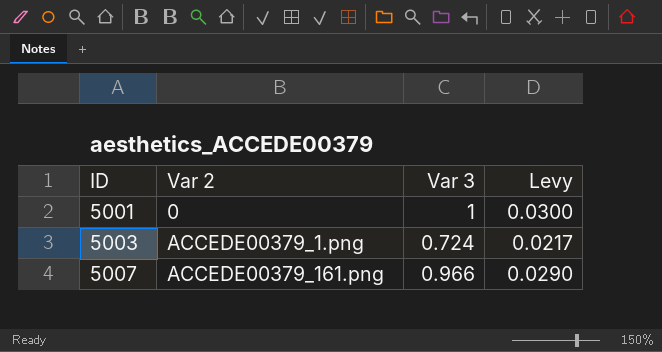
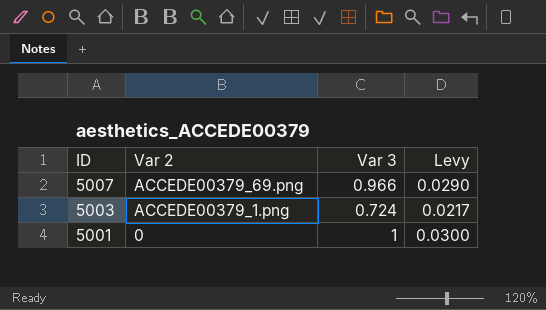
row order: ID ascending -> ID descending
5007 | Var 2: ACCEDE00379_161.png -> ACCEDE00379_69.png

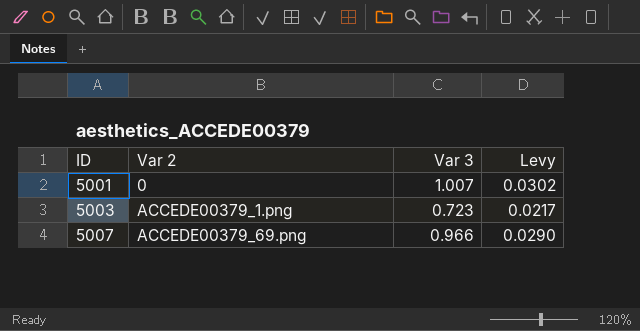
row order: ID descending -> ID ascending
5001 | Var 3: 1 -> 1.007
5001 | Levy: 0.0300 -> 0.0302
5003 | Var 3: 0.724 -> 0.723

